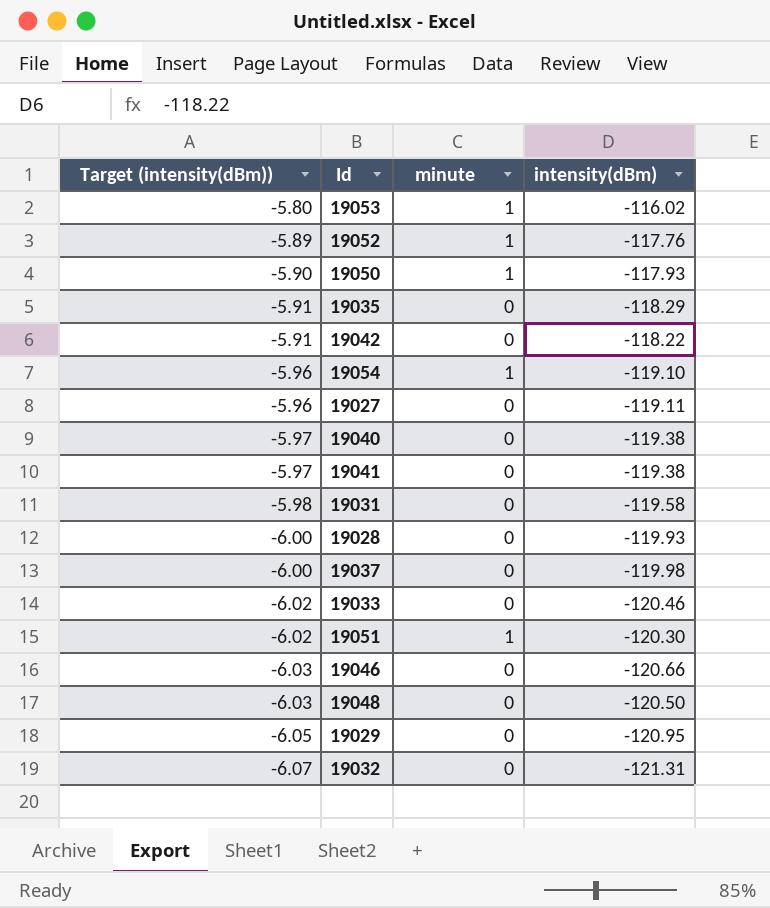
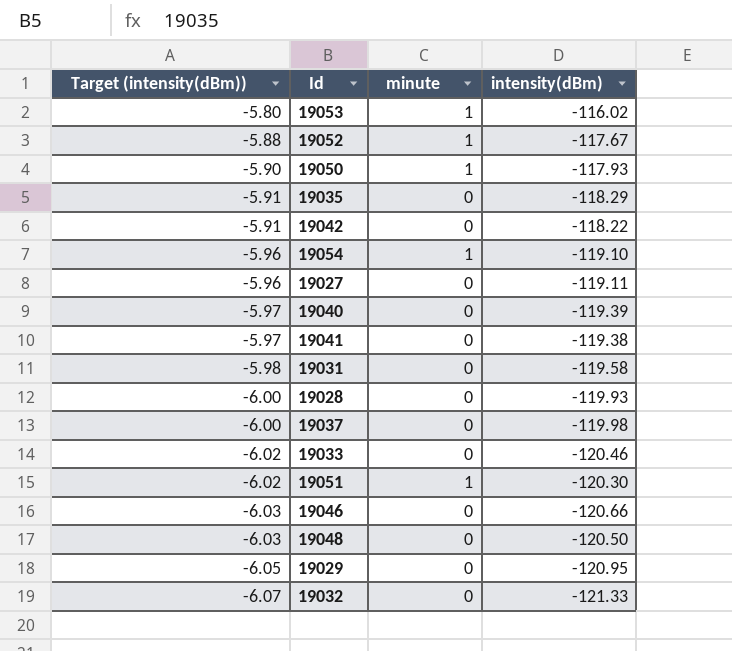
19052 | Target (intensity(dBm)): -5.89 -> -5.88
19052 | intensity(dBm): -117.76 -> -117.67
19040 | intensity(dBm): -119.38 -> -119.39
19032 | intensity(dBm): -121.31 -> -121.33

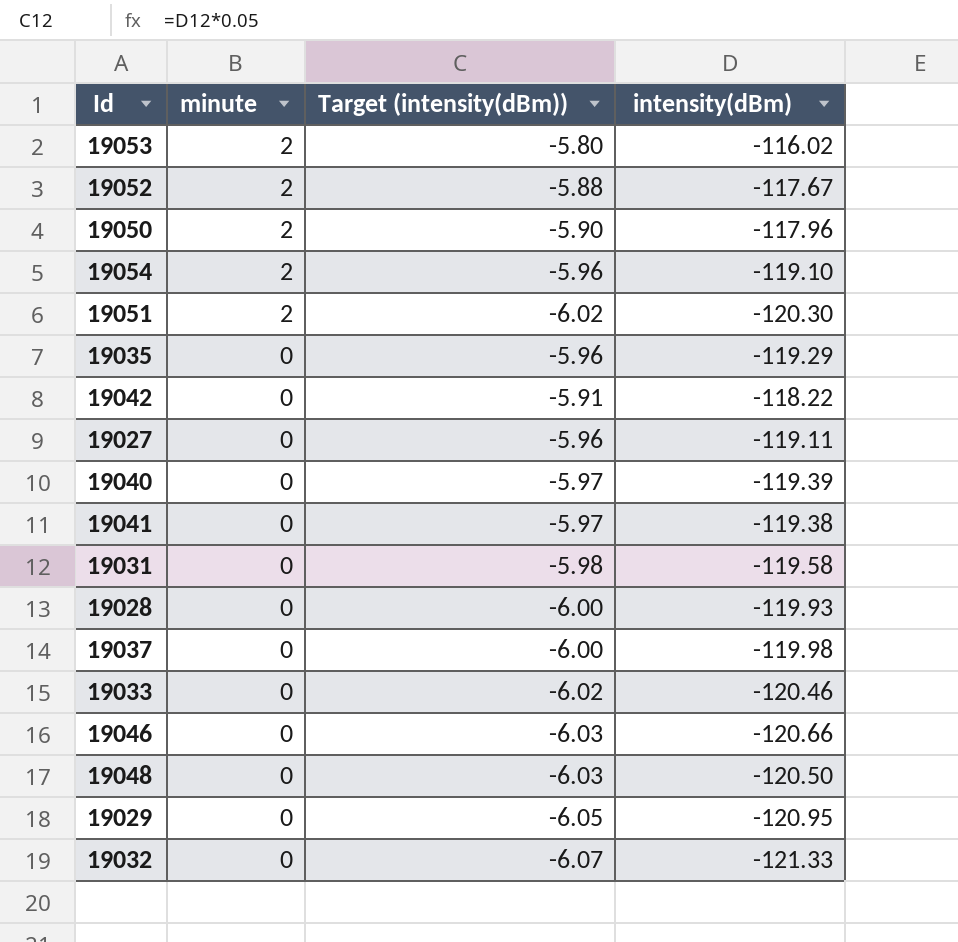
row order: Target (intensity(dBm)) descending -> minute descending
column Target (intensity(dBm)) | position: 1 -> 3
19053 | minute: 1 -> 2
19052 | minute: 1 -> 2
19050 | minute: 1 -> 2
19050 | intensity(dBm): -117.93 -> -117.96
19054 | minute: 1 -> 2
19051 | minute: 1 -> 2
19035 | Target (intensity(dBm)): -5.91 -> -5.96
19035 | intensity(dBm): -118.29 -> -119.29

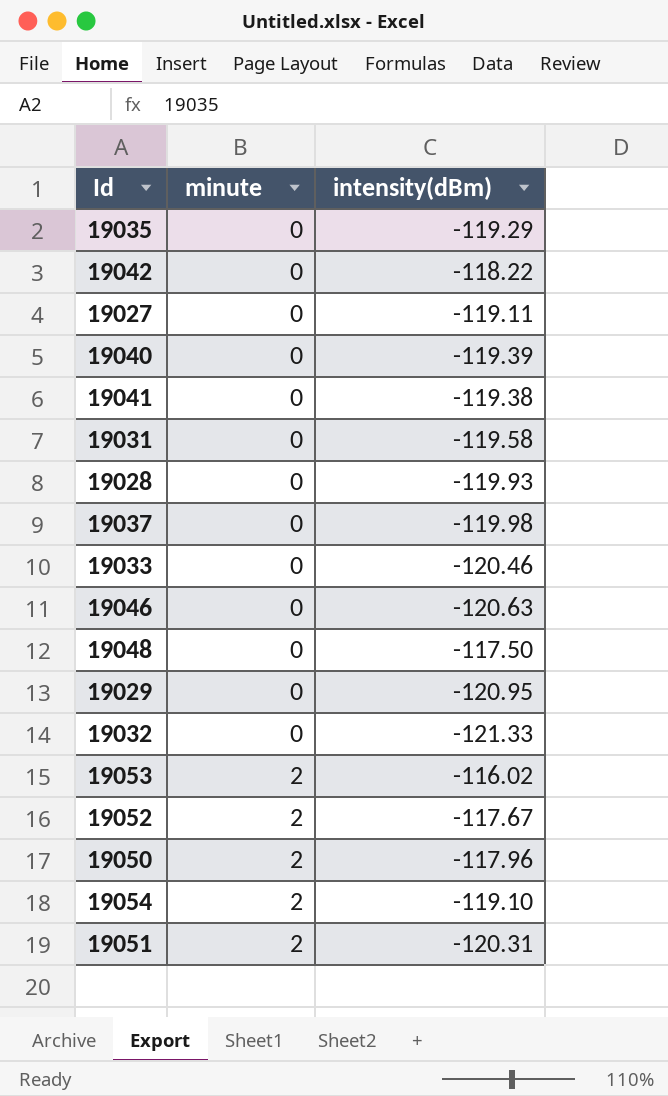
row order: minute descending -> minute ascending
column Target (intensity(dBm)) | formula: [intensity(dBm)] * 0.05 -> none
19046 | intensity(dBm): -120.66 -> -120.63
19048 | intensity(dBm): -120.50 -> -117.50
19051 | intensity(dBm): -120.30 -> -120.31

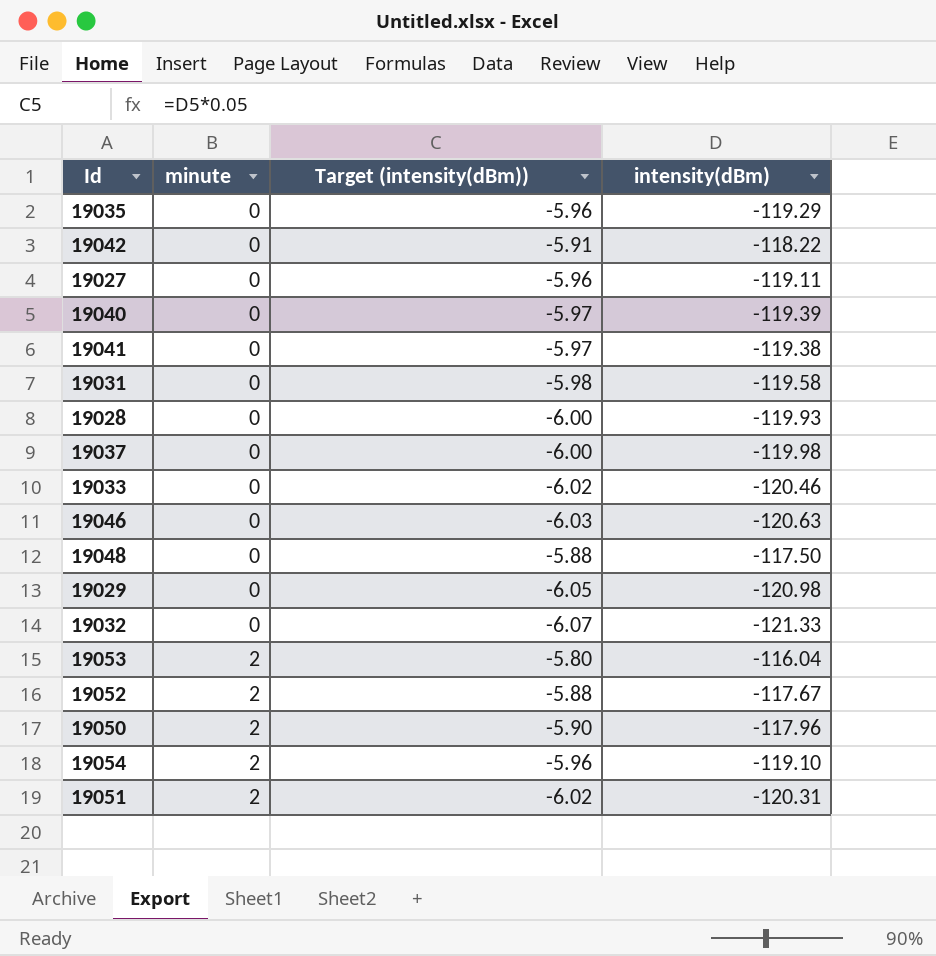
column Target (intensity(dBm)) | formula: none -> [intensity(dBm)] * 0.05
19029 | intensity(dBm): -120.95 -> -120.98
19053 | intensity(dBm): -116.02 -> -116.04

